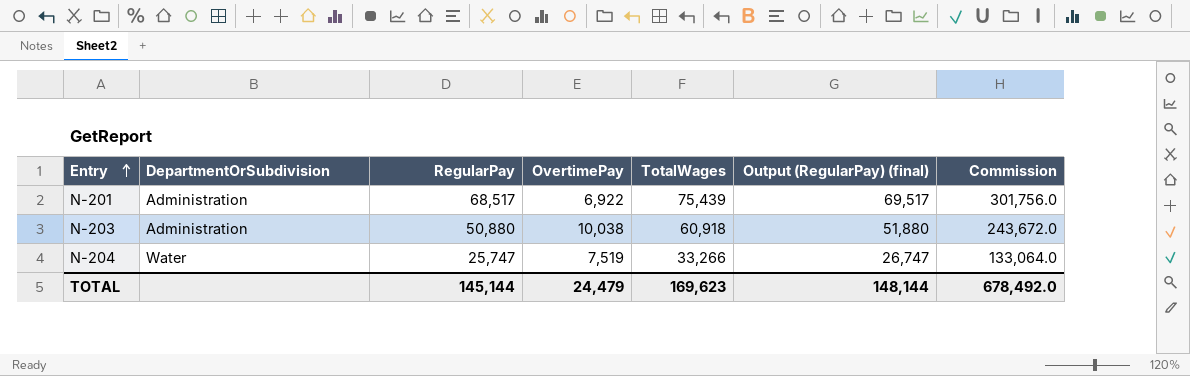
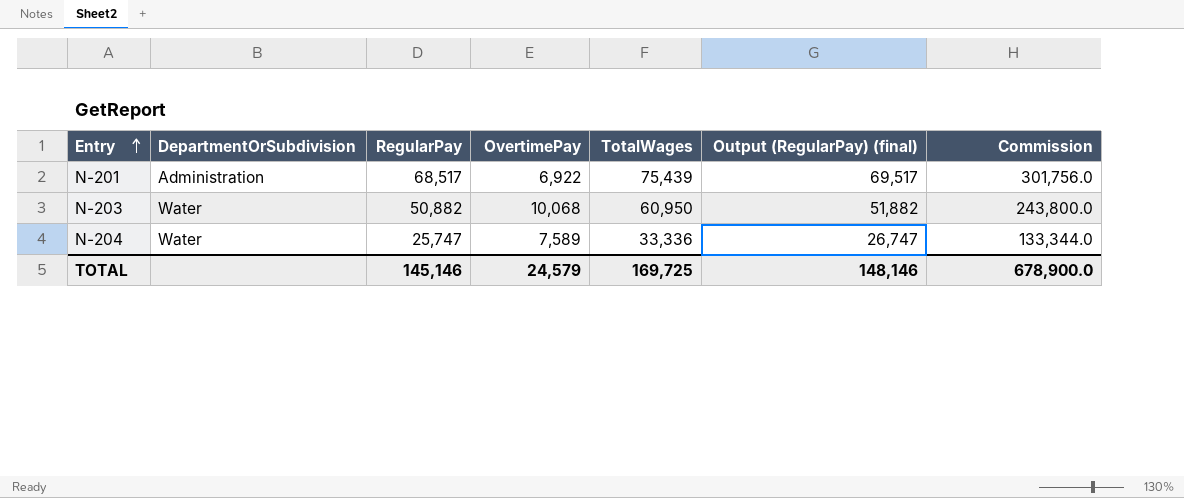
N-203 | DepartmentOrSubdivision: Administration -> Water
N-203 | RegularPay: 50,880 -> 50,882
N-203 | OvertimePay: 10,038 -> 10,068
N-203 | TotalWages: 60,918 -> 60,950
N-203 | Output (RegularPay) (final): 51,880 -> 51,882
N-203 | Commission: 243,672.0 -> 243,800.0
N-204 | OvertimePay: 7,519 -> 7,589
N-204 | TotalWages: 33,266 -> 33,336
N-204 | Commission: 133,064.0 -> 133,344.0
TOTAL | RegularPay: 145,144 -> 145,146
TOTAL | OvertimePay: 24,479 -> 24,579
TOTAL | TotalWages: 169,623 -> 169,725
TOTAL | Output (RegularPay) (final): 148,144 -> 148,146
TOTAL | Commission: 678,492.0 -> 678,900.0

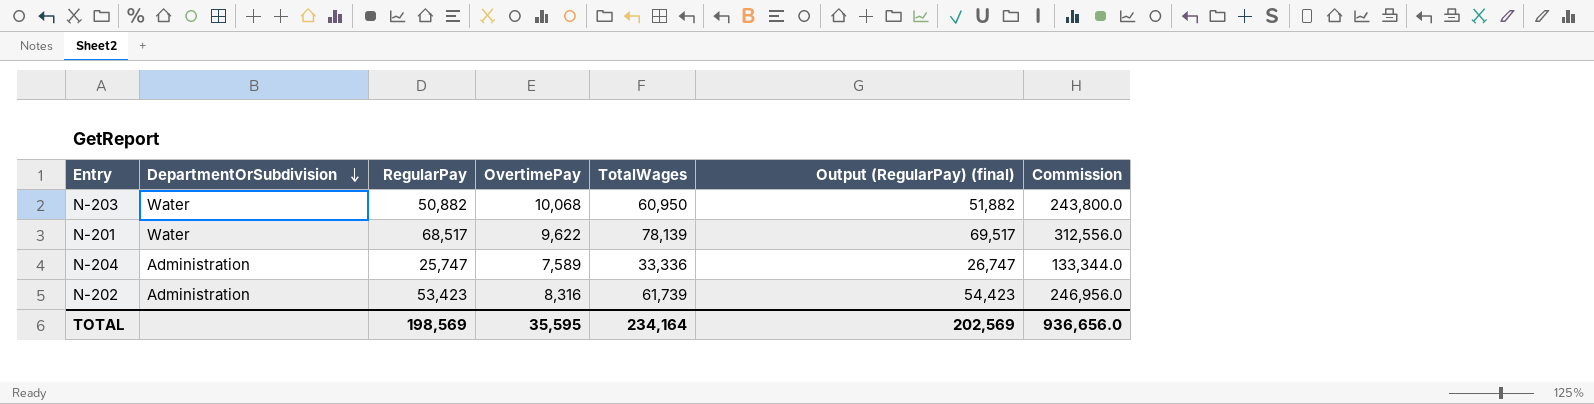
row order: Entry ascending -> DepartmentOrSubdivision descending
N-201 | DepartmentOrSubdivision: Administration -> Water
N-201 | OvertimePay: 6,922 -> 9,622
N-201 | TotalWages: 75,439 -> 78,139
N-201 | Commission: 301,756.0 -> 312,556.0
N-204 | DepartmentOrSubdivision: Water -> Administration
row N-202: none -> Administration | 53,423 | 8,316 | 61,739 | 54,423 | 246,956.0
TOTAL | RegularPay: 145,146 -> 198,569
TOTAL | OvertimePay: 24,579 -> 35,595
TOTAL | TotalWages: 169,725 -> 234,164
TOTAL | Output (RegularPay) (final): 148,146 -> 202,569
TOTAL | Commission: 678,900.0 -> 936,656.0

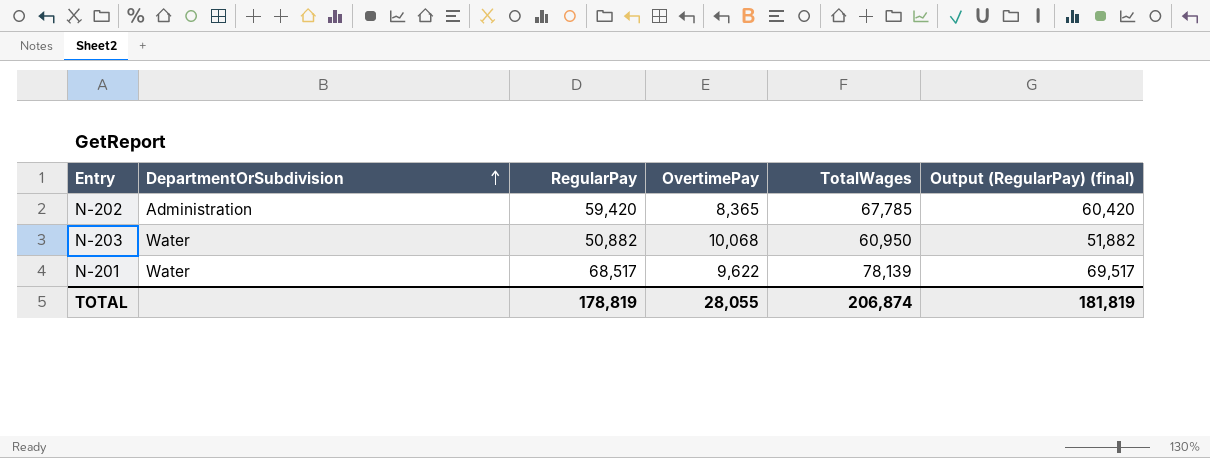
row order: DepartmentOrSubdivision descending -> DepartmentOrSubdivision ascending
column Commission | formula: [TotalWages] * 4 -> none
row N-204: Administration | 25,747 | 7,589 | 33,336 | 26,747 | 133,344.0 -> none
N-202 | RegularPay: 53,423 -> 59,420
N-202 | OvertimePay: 8,316 -> 8,365
N-202 | TotalWages: 61,739 -> 67,785
N-202 | Output (RegularPay) (final): 54,423 -> 60,420
TOTAL | RegularPay: 198,569 -> 178,819
TOTAL | OvertimePay: 35,595 -> 28,055
TOTAL | TotalWages: 234,164 -> 206,874
TOTAL | Output (RegularPay) (final): 202,569 -> 181,819

